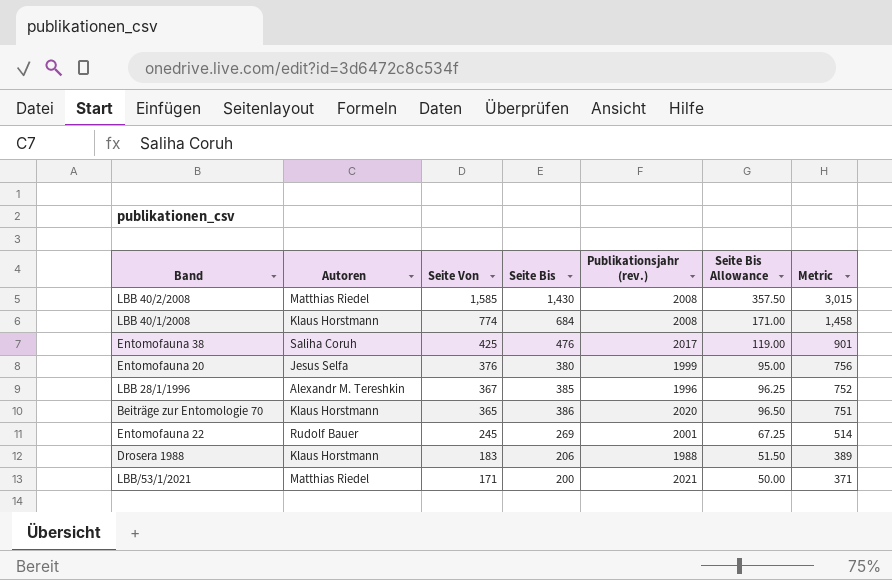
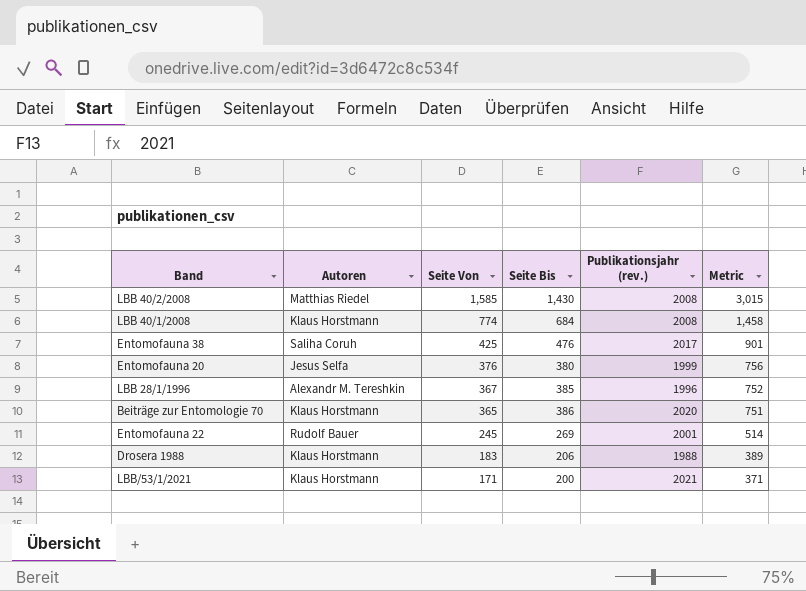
column Seite Bis Allowance | formula: [Seite Bis] * 0.25 -> none
LBB/53/1/2021 | Autoren: Matthias Riedel -> Klaus Horstmann

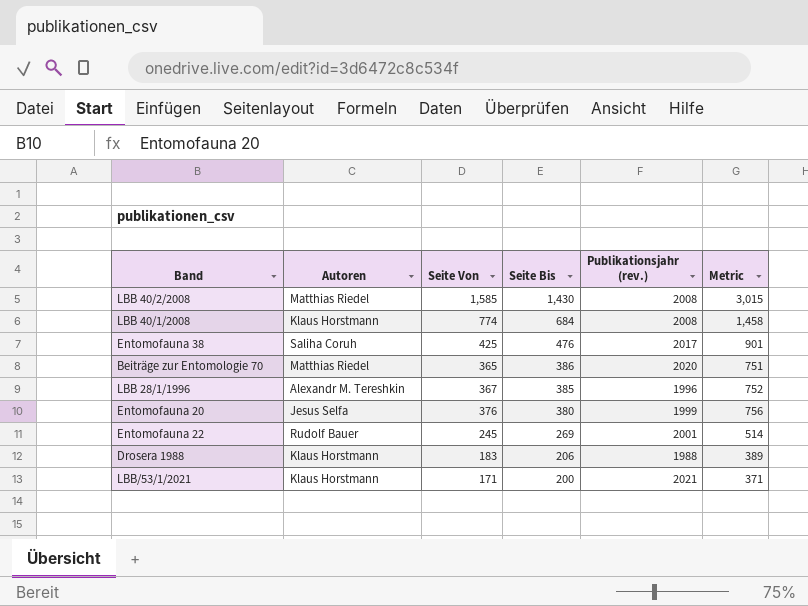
row order: Seite Von descending -> Seite Bis descending
Beiträge zur Entomologie 70 | Autoren: Klaus Horstmann -> Matthias Riedel

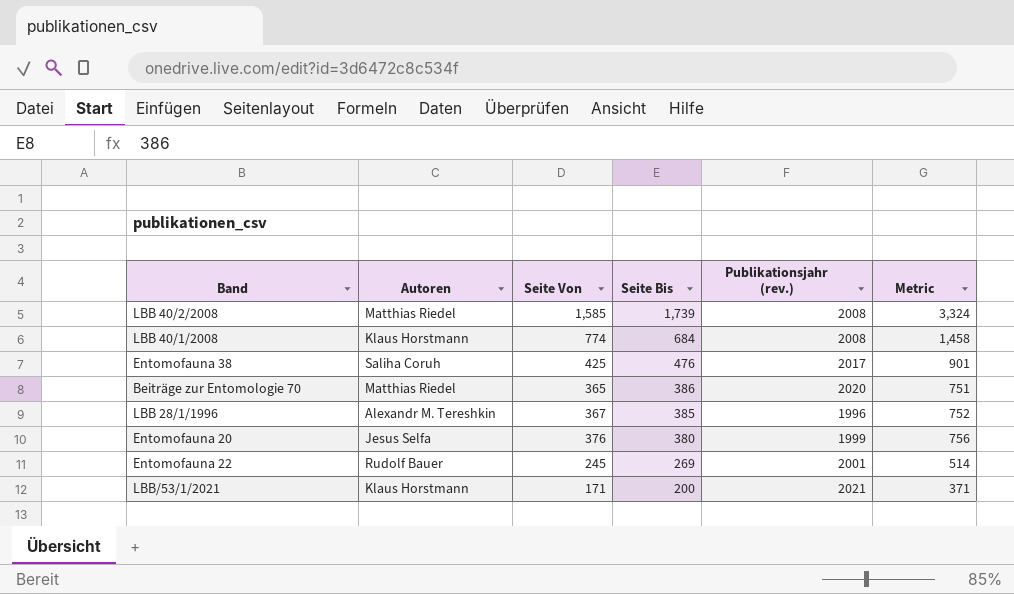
row Drosera 1988: Klaus Horstmann | 183 | 206 | 1988 | 389 -> none
LBB 40/2/2008 | Seite Bis: 1,430 -> 1,739
LBB 40/2/2008 | Metric: 3,015 -> 3,324

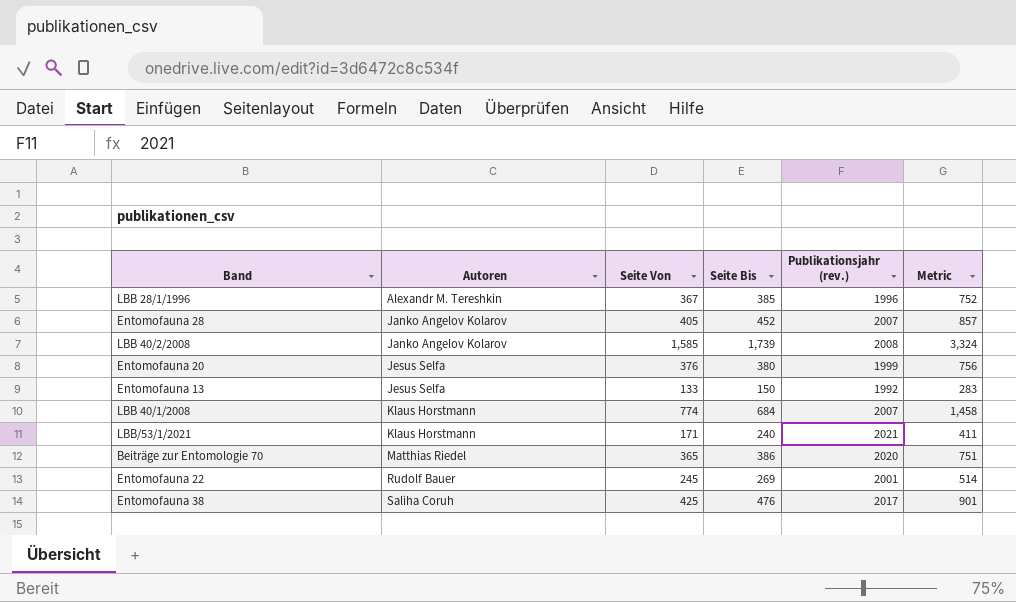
row order: Seite Bis descending -> Autoren ascending
row Entomofauna 28: none -> Janko Angelov Kolarov | 405 | 452 | 2007 | 857
LBB 40/2/2008 | Autoren: Matthias Riedel -> Janko Angelov Kolarov
row Entomofauna 13: none -> Jesus Selfa | 133 | 150 | 1992 | 283
LBB 40/1/2008 | Publikationsjahr (rev.): 2008 -> 2007
LBB/53/1/2021 | Seite Bis: 200 -> 240
LBB/53/1/2021 | Metric: 371 -> 411

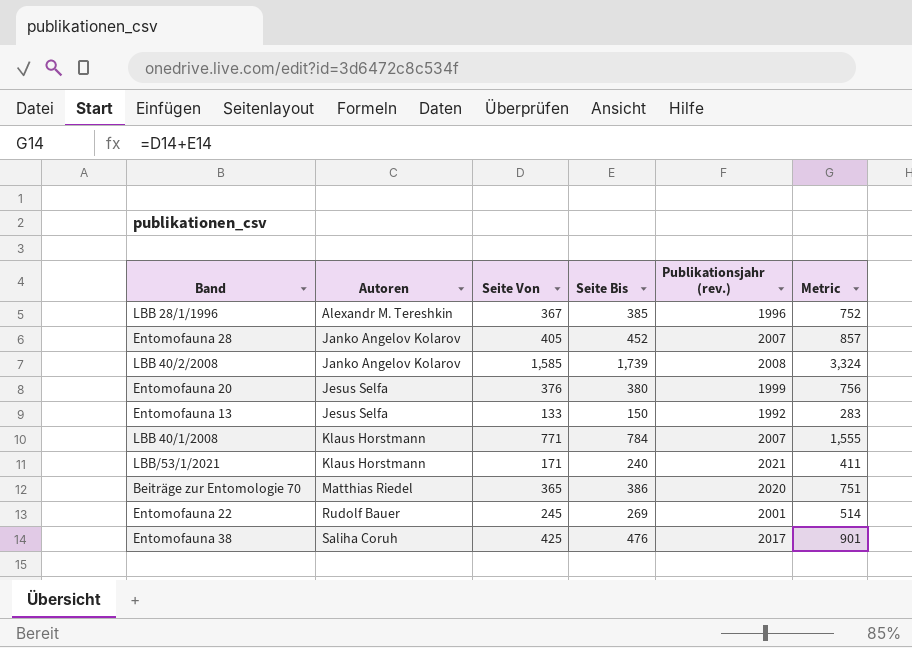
LBB 40/1/2008 | Seite Von: 774 -> 771
LBB 40/1/2008 | Seite Bis: 684 -> 784
LBB 40/1/2008 | Metric: 1,458 -> 1,555

